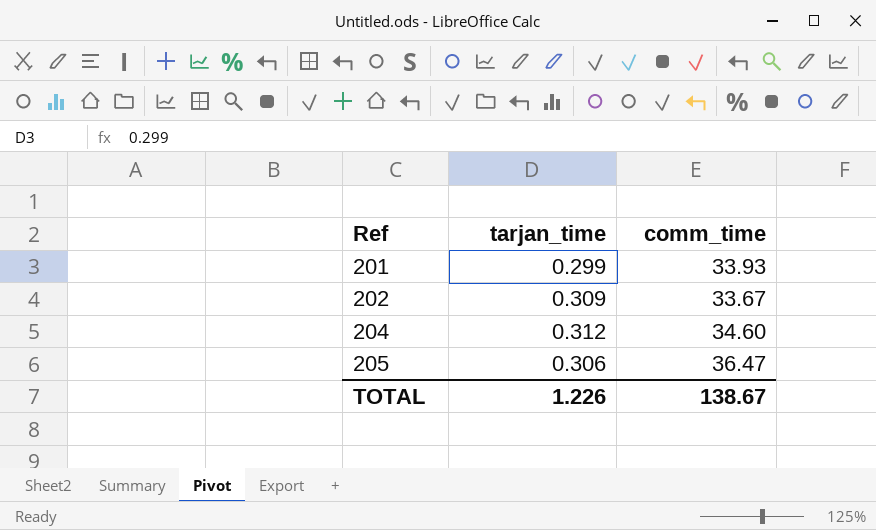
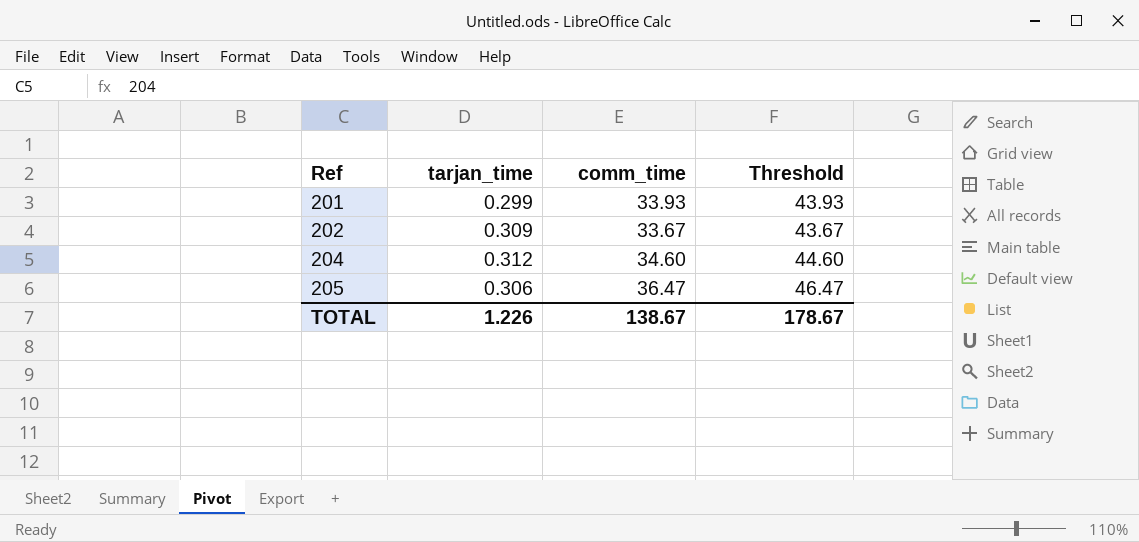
column Threshold | formula: none -> [comm_time] + 10

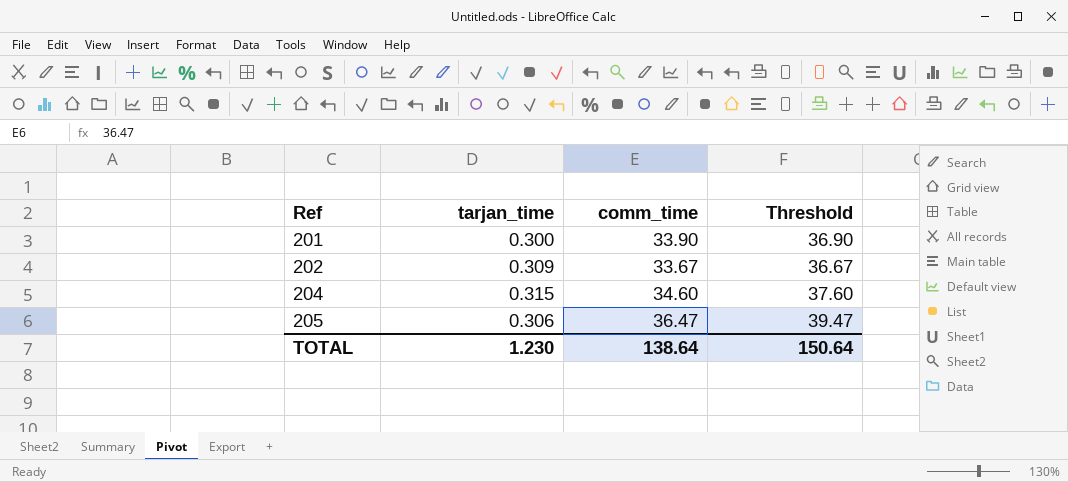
column Threshold | formula: [comm_time] + 10 -> [comm_time] + 3
201 | tarjan_time: 0.299 -> 0.300
201 | comm_time: 33.93 -> 33.90
204 | tarjan_time: 0.312 -> 0.315
TOTAL | tarjan_time: 1.226 -> 1.230
TOTAL | comm_time: 138.67 -> 138.64
TOTAL | Threshold: 178.67 -> 150.64

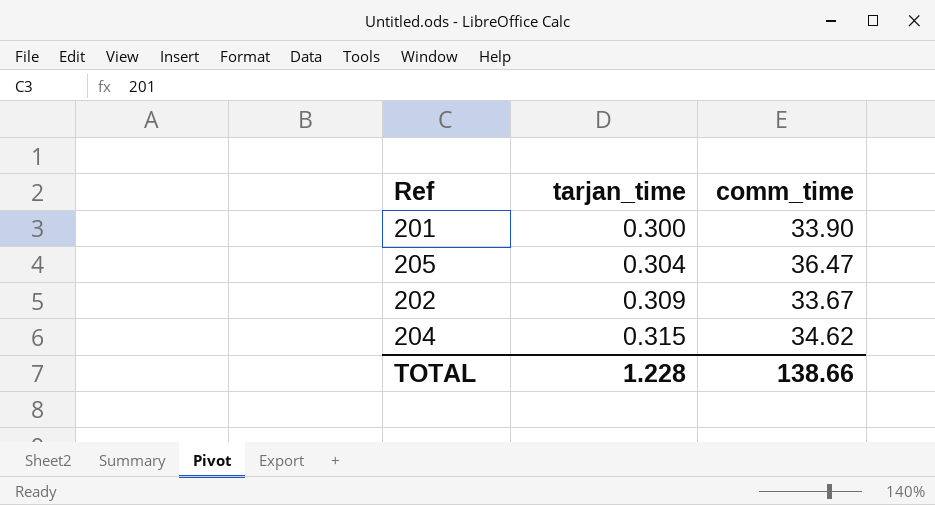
row order: Ref ascending -> tarjan_time ascending
column Threshold | formula: [comm_time] + 3 -> none
205 | tarjan_time: 0.306 -> 0.304
204 | comm_time: 34.60 -> 34.62
TOTAL | tarjan_time: 1.230 -> 1.228
TOTAL | comm_time: 138.64 -> 138.66

